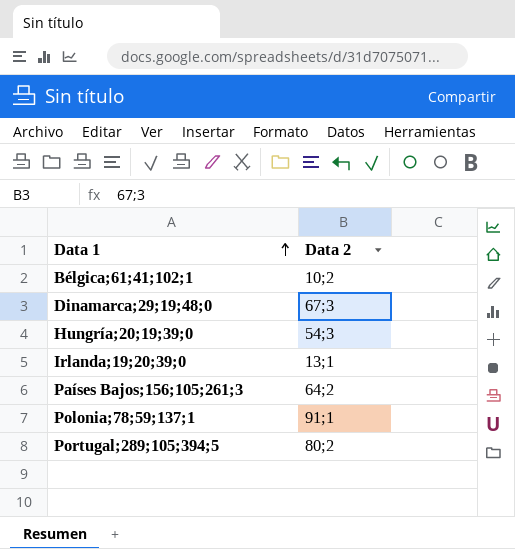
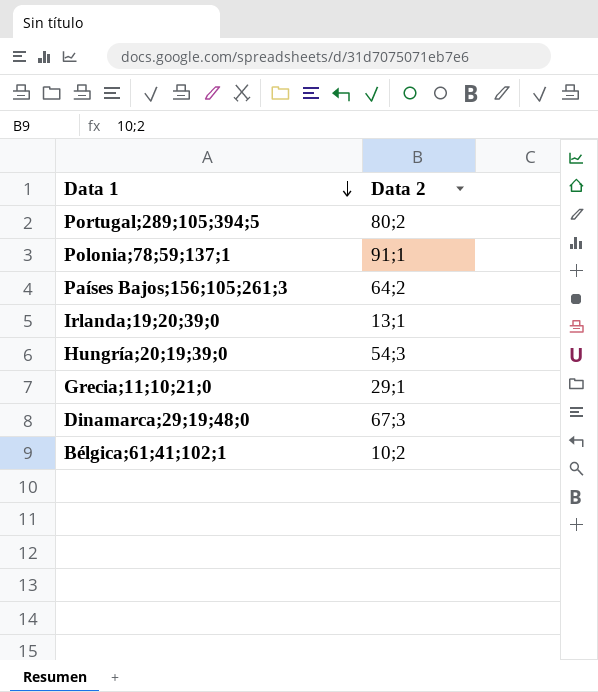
row order: Data 1 ascending -> Data 1 descending
row Grecia;11;10;21;0: none -> 29;1

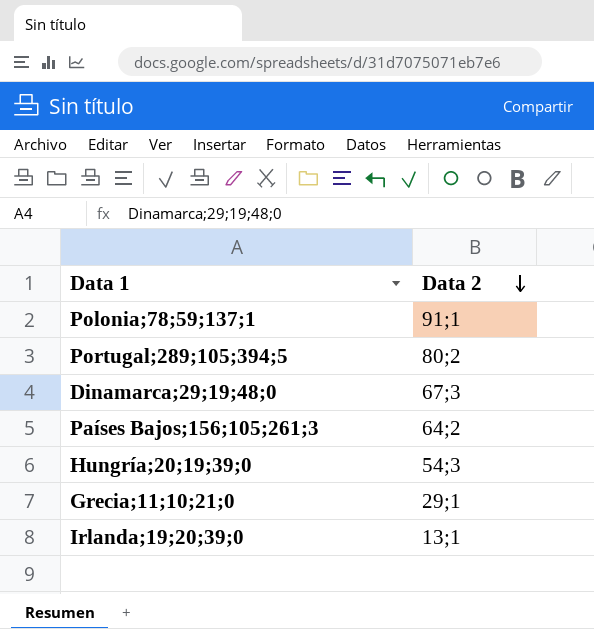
row order: Data 1 descending -> Data 2 descending
row Bélgica;61;41;102;1: 10;2 -> none

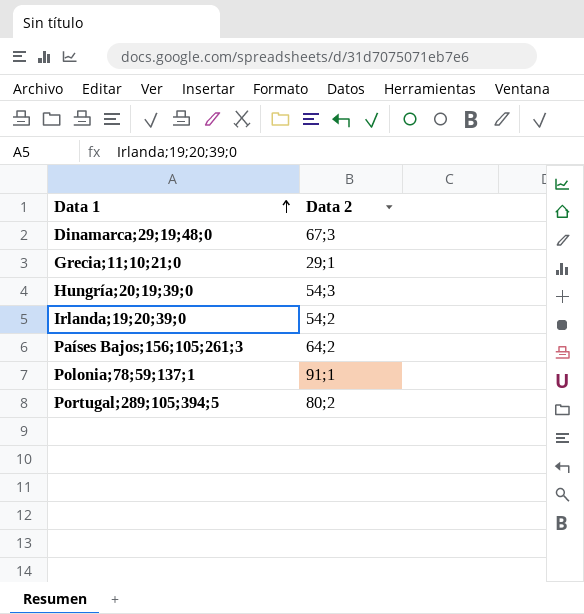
row order: Data 2 descending -> Data 1 ascending
Irlanda;19;20;39;0 | Data 2: 13;1 -> 54;2

